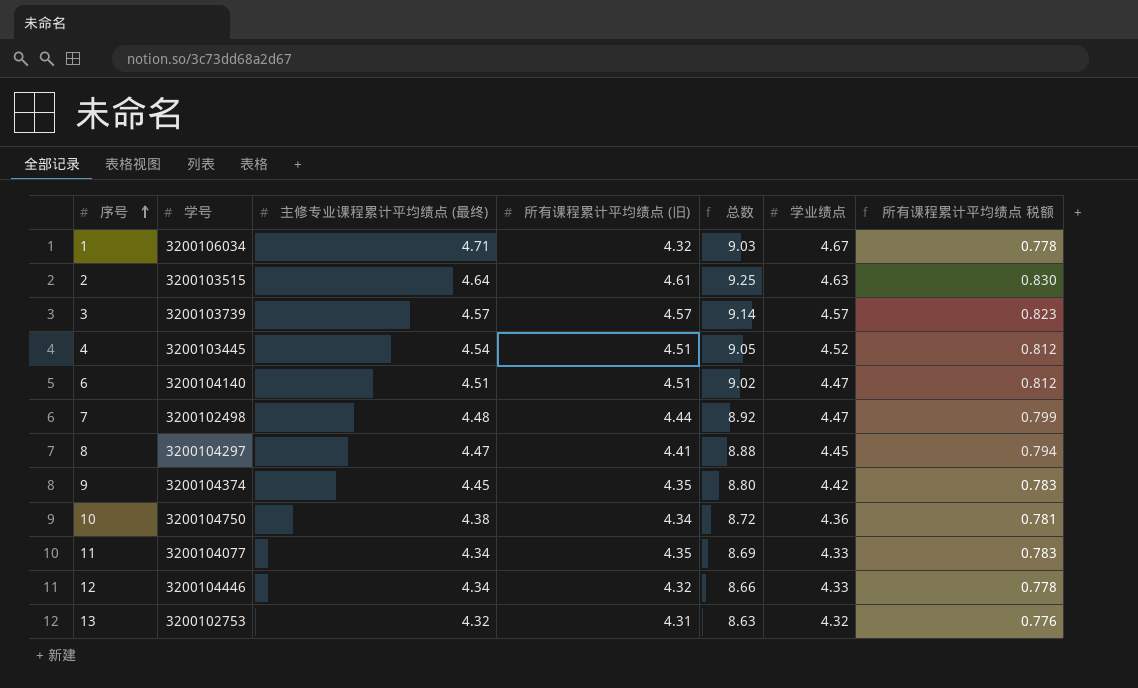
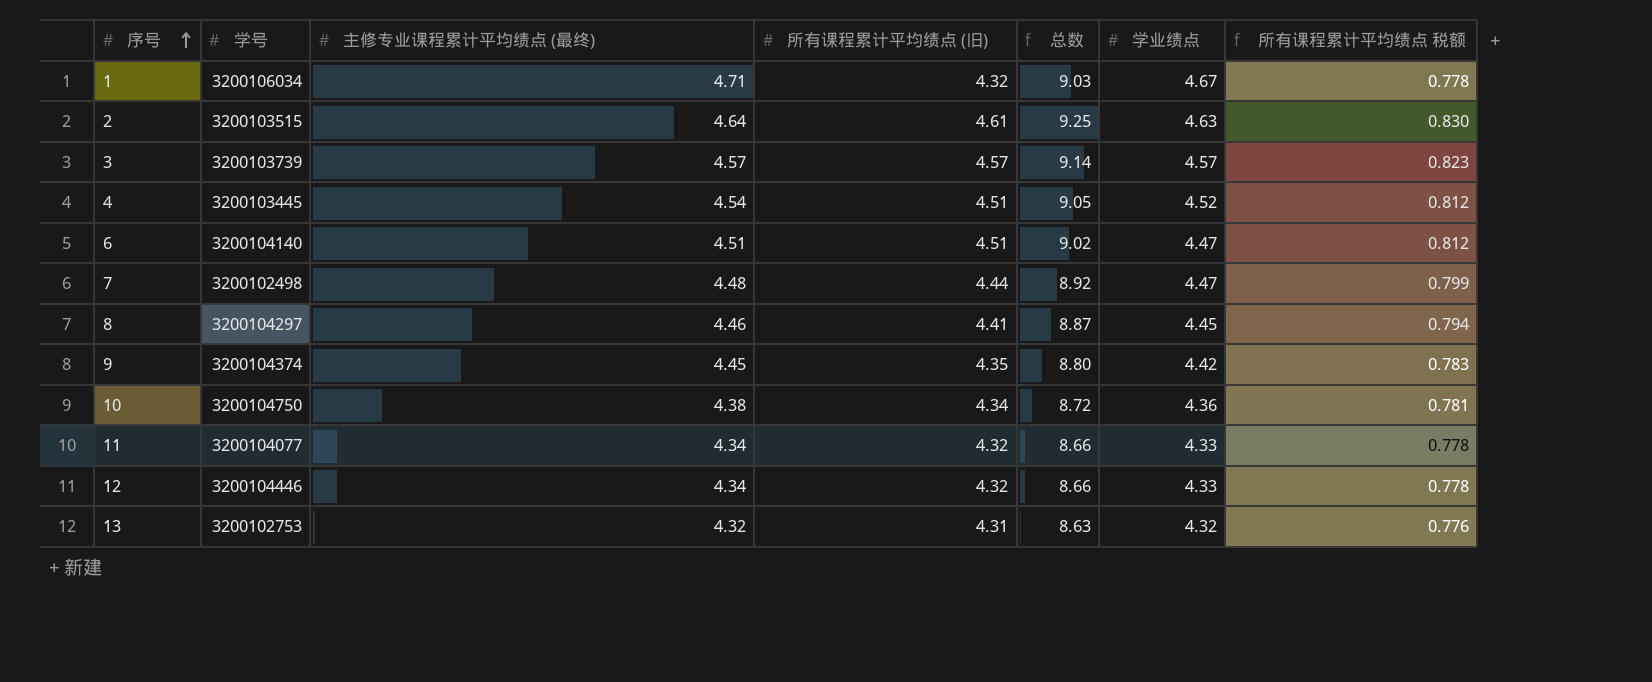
8 | 主修专业课程累计平均绩点 (最终): 4.47 -> 4.46
8 | 总数: 8.88 -> 8.87
11 | 所有课程累计平均绩点 (旧): 4.35 -> 4.32
11 | 总数: 8.69 -> 8.66
11 | 所有课程累计平均绩点 税额: 0.783 -> 0.778

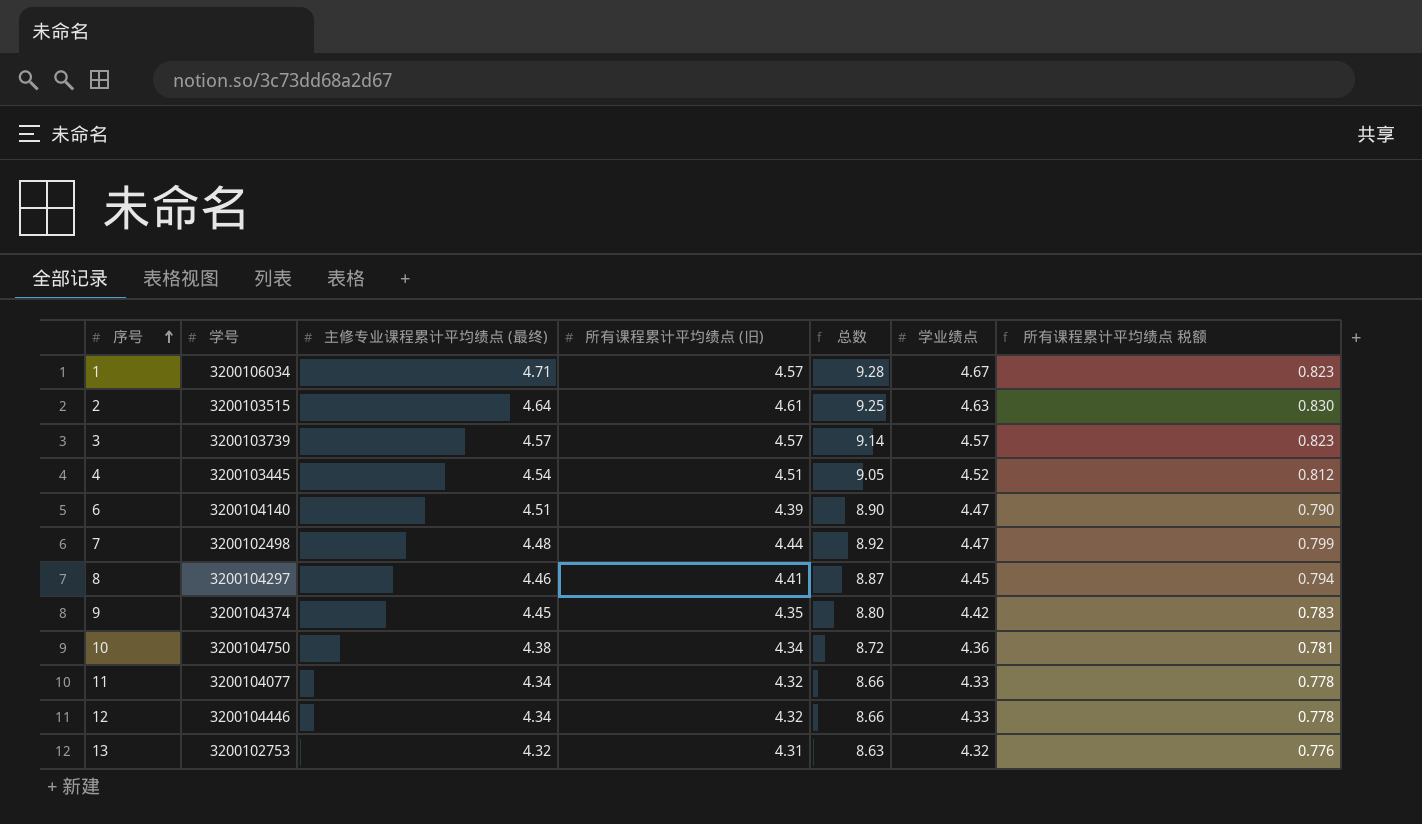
1 | 所有课程累计平均绩点 (旧): 4.32 -> 4.57
1 | 总数: 9.03 -> 9.28
1 | 所有课程累计平均绩点 税额: 0.778 -> 0.823
6 | 所有课程累计平均绩点 (旧): 4.51 -> 4.39
6 | 总数: 9.02 -> 8.90
6 | 所有课程累计平均绩点 税额: 0.812 -> 0.790

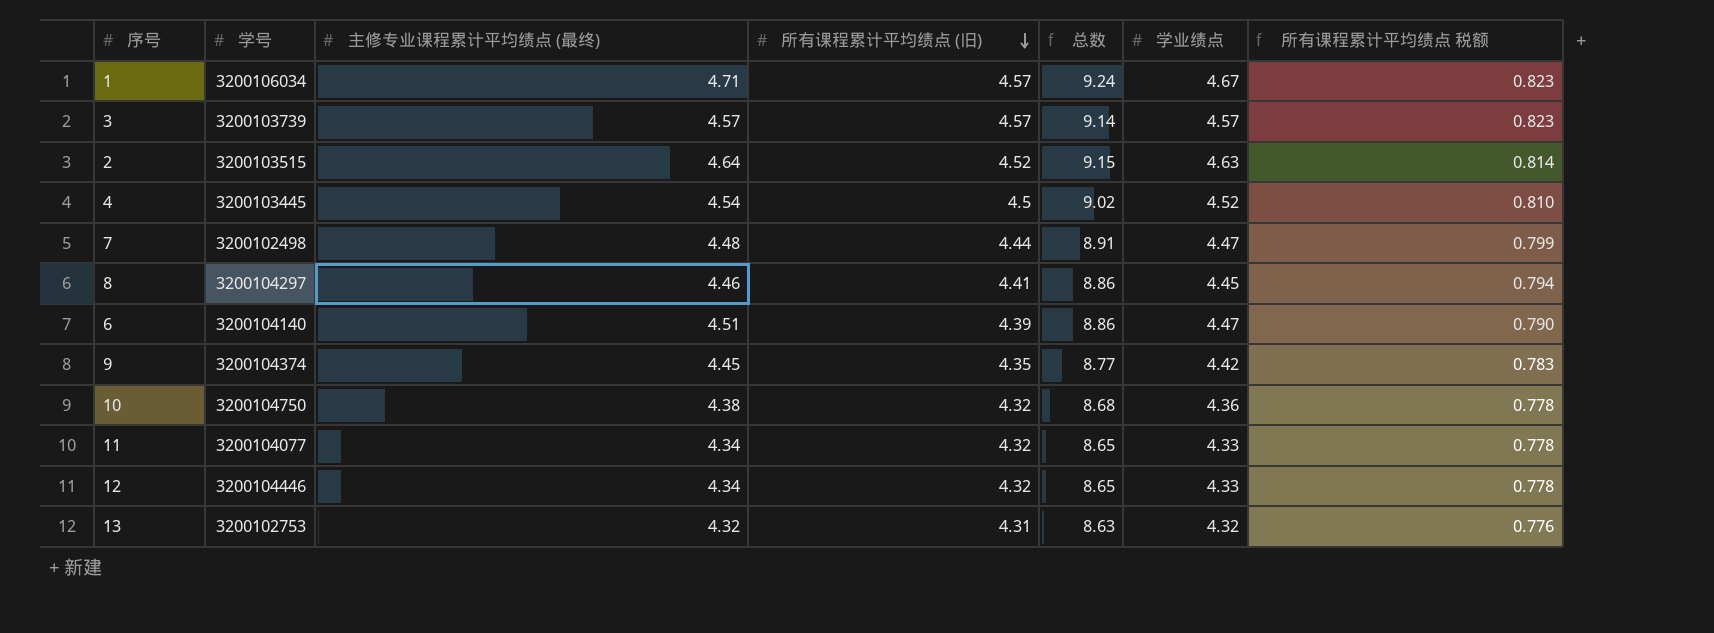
row order: 序号 ascending -> 所有课程累计平均绩点 (旧) descending
column 总数 | formula: [主修专业课程累计平均绩点 (最终)] + [所有课程累计平均绩点 (旧)] -> [所有课程累计平均绩点 (旧)] + [学业绩点]
2 | 所有课程累计平均绩点 (旧): 4.61 -> 4.52
2 | 所有课程累计平均绩点 税额: 0.830 -> 0.814
4 | 所有课程累计平均绩点 (旧): 4.51 -> 4.5
4 | 所有课程累计平均绩点 税额: 0.812 -> 0.810
10 | 所有课程累计平均绩点 (旧): 4.34 -> 4.32
10 | 所有课程累计平均绩点 税额: 0.781 -> 0.778

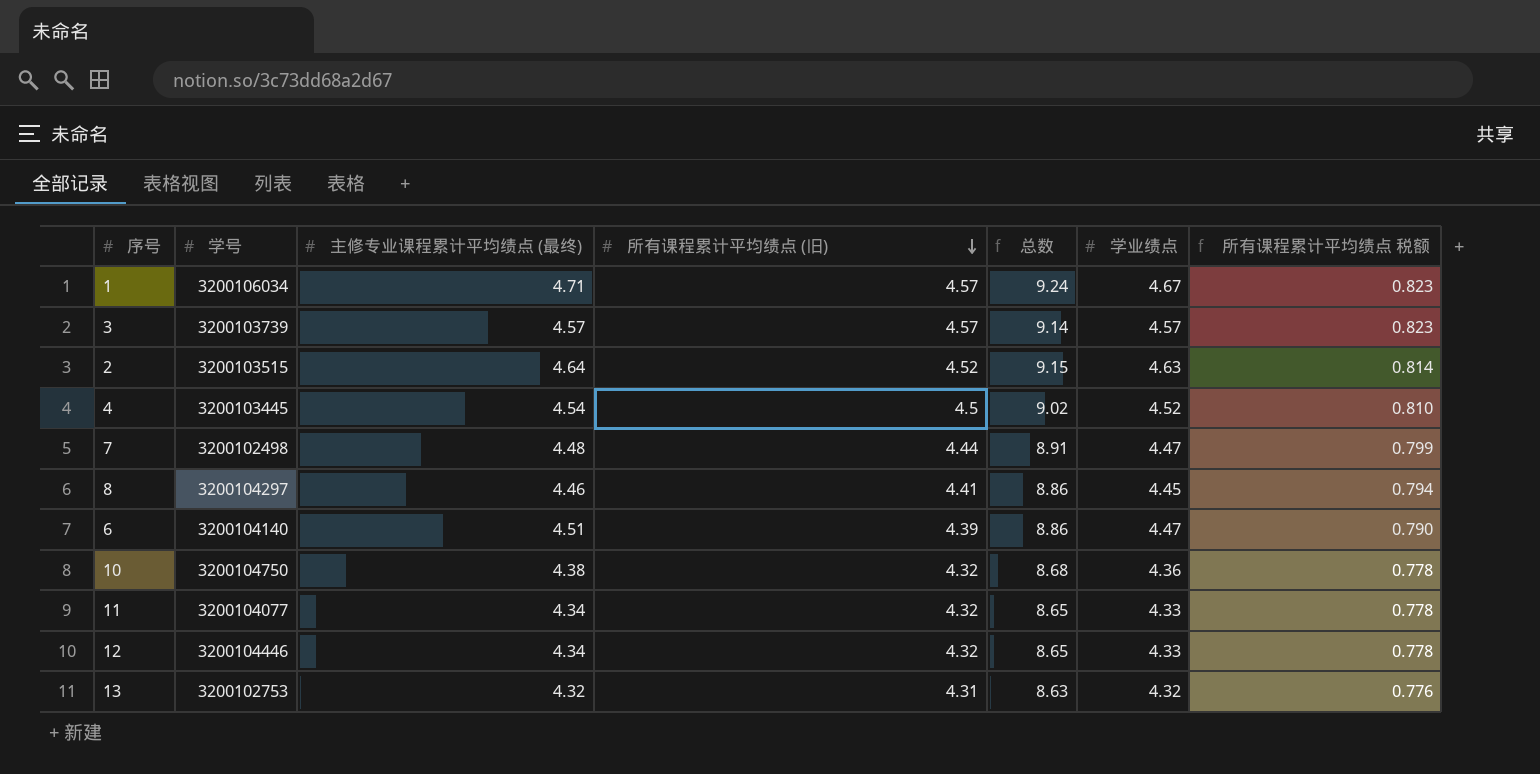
row 9: 3200104374 | 4.45 | 4.35 | 8.77 | 4.42 | 0.783 -> none

